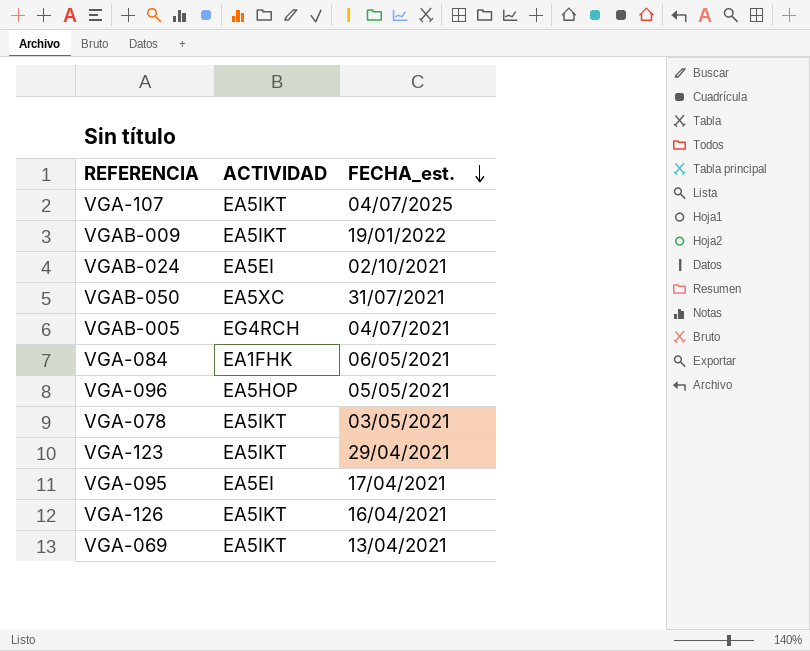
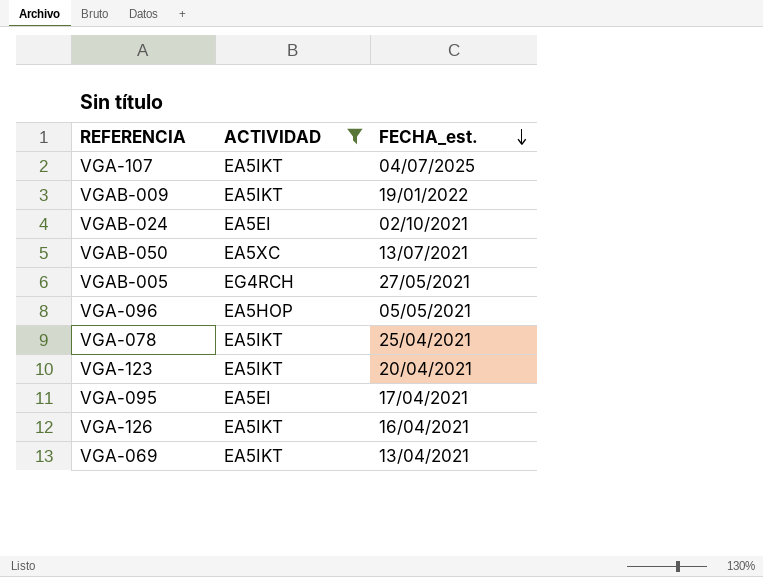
filter: none -> ACTIVIDAD != EA1FHK
VGAB-050 | FECHA_est.: 31/07/2021 -> 13/07/2021
VGAB-005 | FECHA_est.: 04/07/2021 -> 27/05/2021
VGA-078 | FECHA_est.: 03/05/2021 -> 25/04/2021
VGA-123 | FECHA_est.: 29/04/2021 -> 20/04/2021

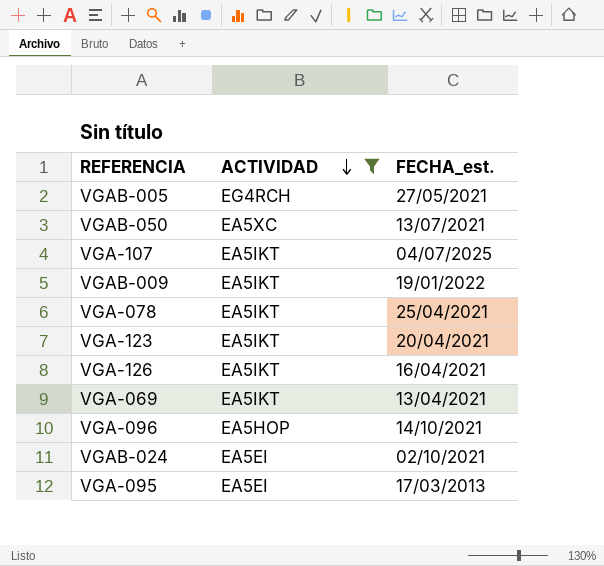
row order: FECHA_est. descending -> ACTIVIDAD descending
VGA-096 | FECHA_est.: 05/05/2021 -> 14/10/2021
VGA-095 | FECHA_est.: 17/04/2021 -> 17/03/2013

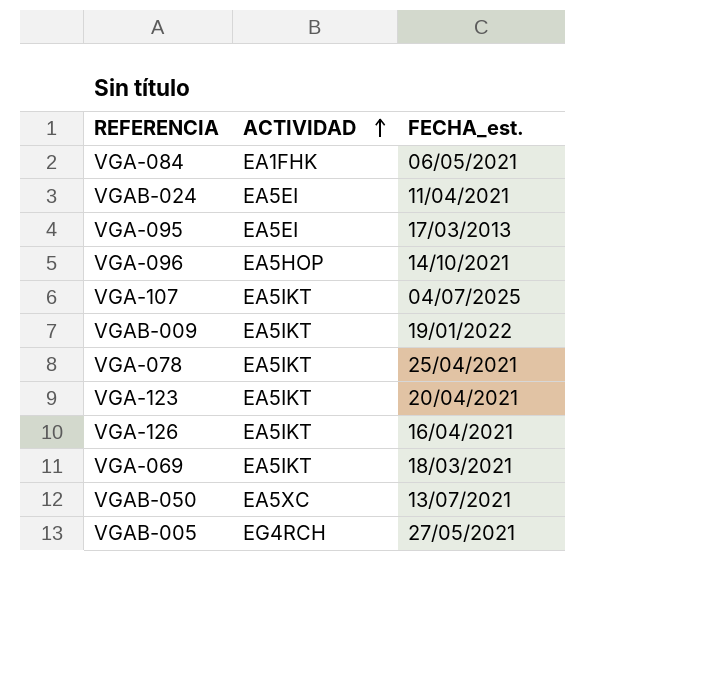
filter: ACTIVIDAD != EA1FHK -> none
row order: ACTIVIDAD descending -> ACTIVIDAD ascending
VGAB-024 | FECHA_est.: 02/10/2021 -> 11/04/2021
VGA-069 | FECHA_est.: 13/04/2021 -> 18/03/2021

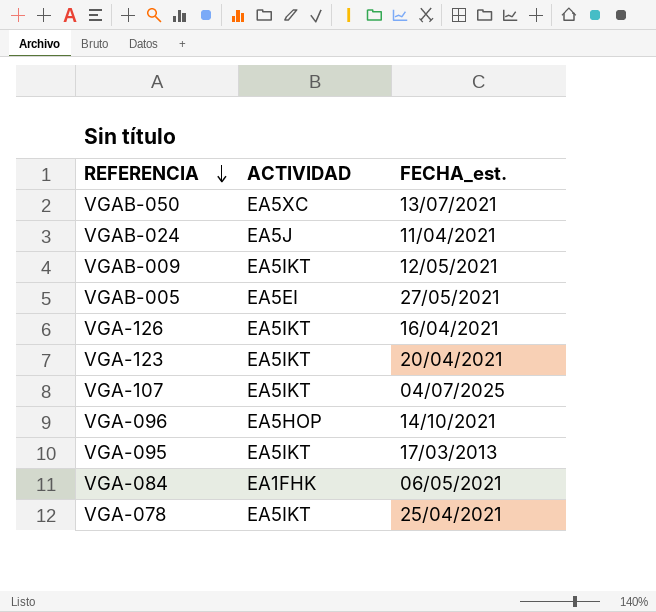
row order: ACTIVIDAD ascending -> REFERENCIA descending
row VGA-069: EA5IKT | 18/03/2021 -> none
VGAB-024 | ACTIVIDAD: EA5EI -> EA5J
VGAB-009 | FECHA_est.: 19/01/2022 -> 12/05/2021
VGAB-005 | ACTIVIDAD: EG4RCH -> EA5EI
VGA-095 | ACTIVIDAD: EA5EI -> EA5IKT

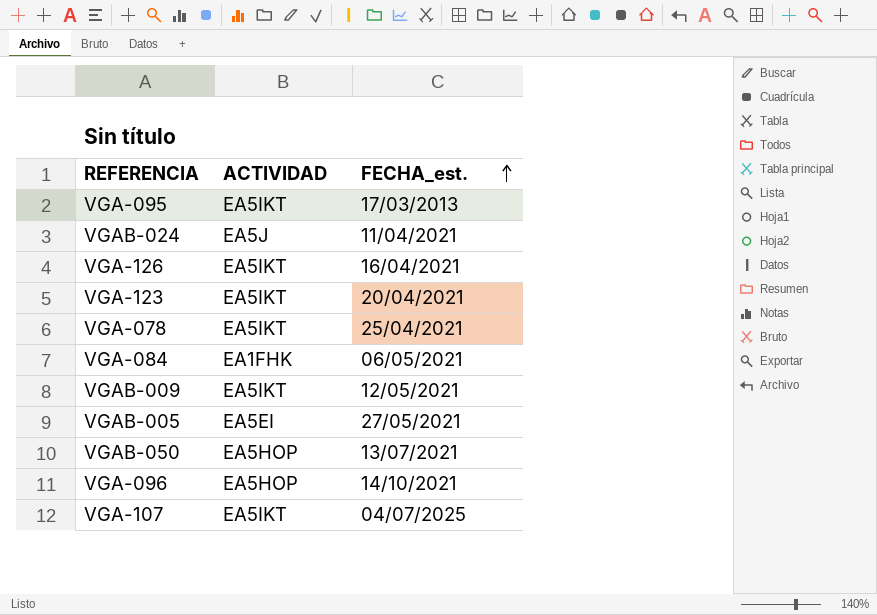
row order: REFERENCIA descending -> FECHA_est. ascending
VGAB-050 | ACTIVIDAD: EA5XC -> EA5HOP

